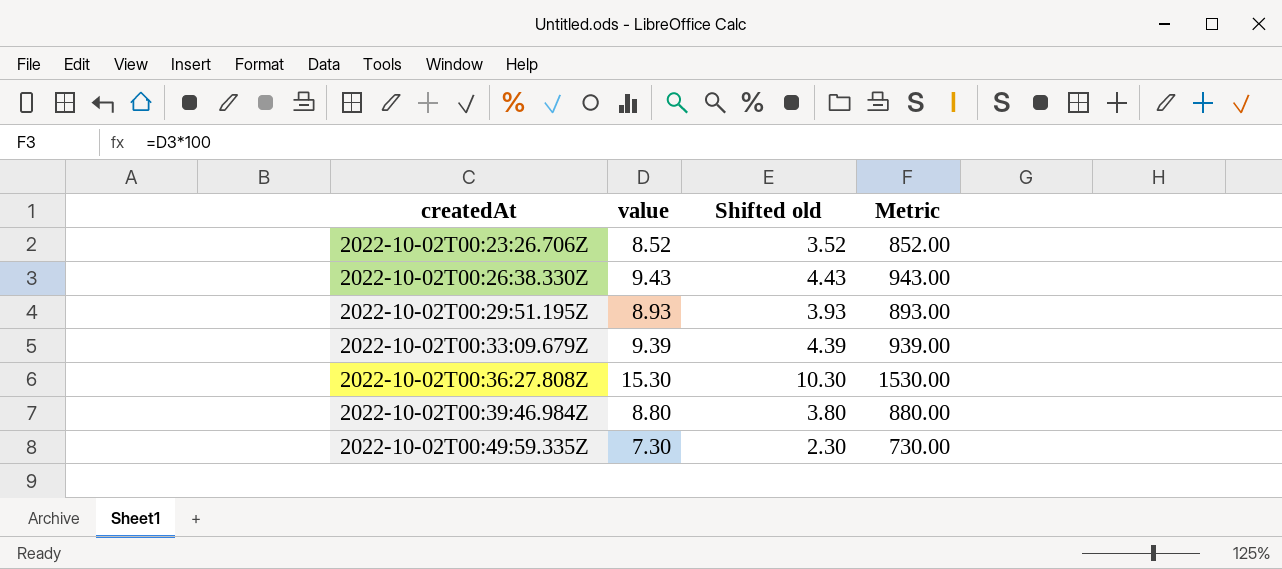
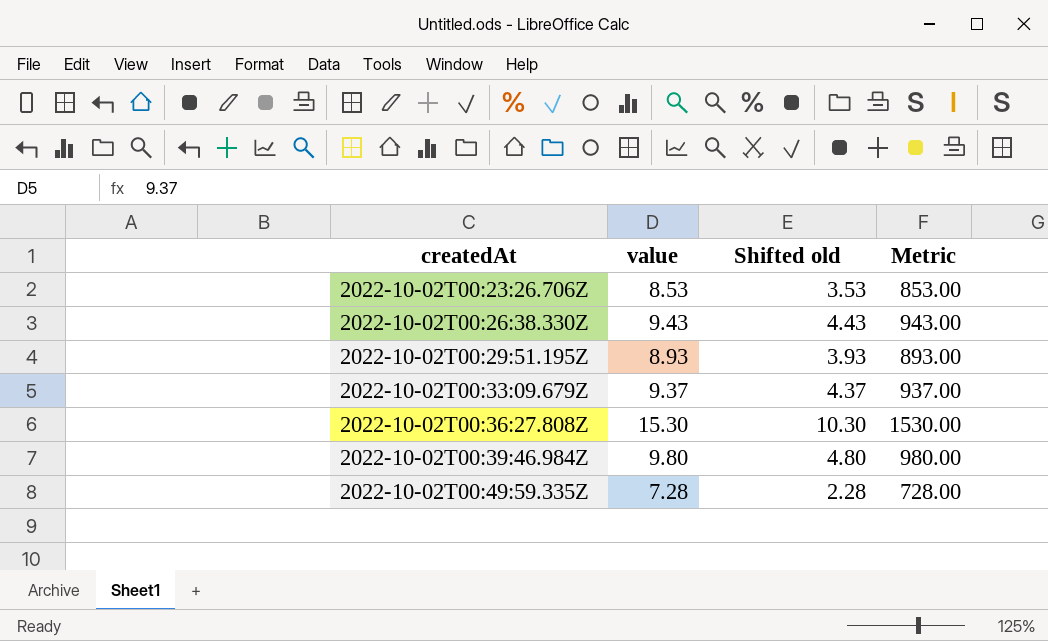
2022-10-02T00:23:26.706Z | value: 8.52 -> 8.53
2022-10-02T00:23:26.706Z | Shifted old: 3.52 -> 3.53
2022-10-02T00:23:26.706Z | Metric: 852.00 -> 853.00
2022-10-02T00:33:09.679Z | value: 9.39 -> 9.37
2022-10-02T00:33:09.679Z | Shifted old: 4.39 -> 4.37
2022-10-02T00:33:09.679Z | Metric: 939.00 -> 937.00
2022-10-02T00:39:46.984Z | value: 8.80 -> 9.80
2022-10-02T00:39:46.984Z | Shifted old: 3.80 -> 4.80
2022-10-02T00:39:46.984Z | Metric: 880.00 -> 980.00
2022-10-02T00:49:59.335Z | value: 7.30 -> 7.28
2022-10-02T00:49:59.335Z | Shifted old: 2.30 -> 2.28
2022-10-02T00:49:59.335Z | Metric: 730.00 -> 728.00

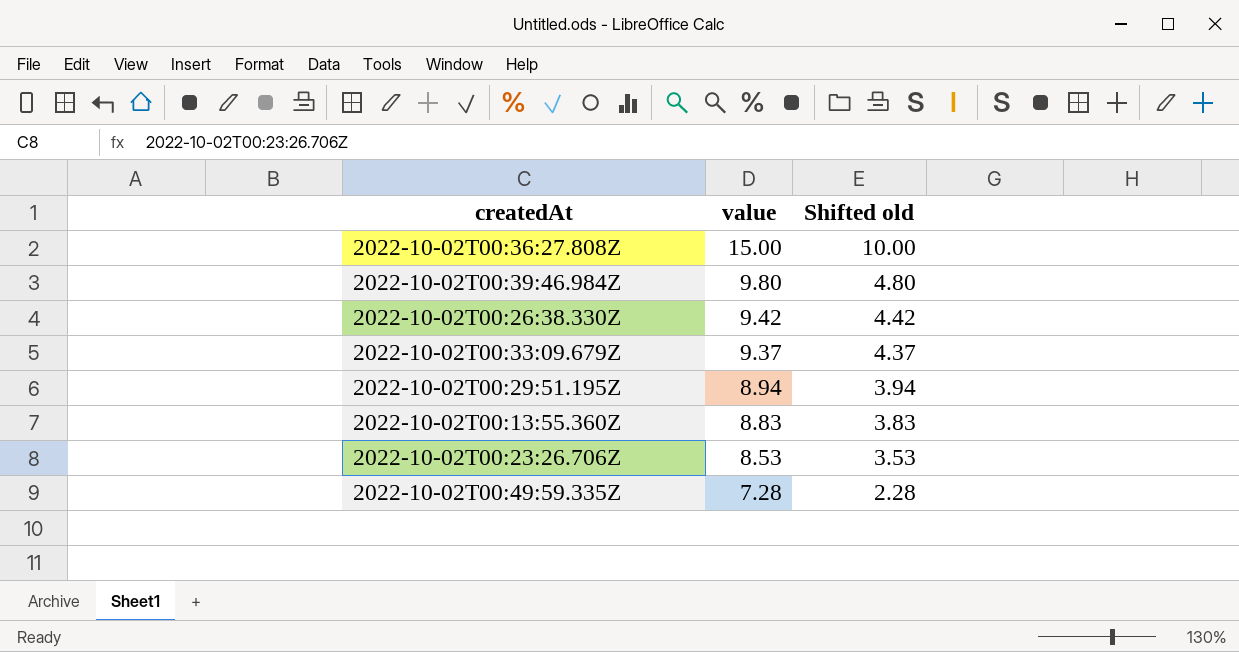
row order: createdAt ascending -> value descending
column Metric | formula: [value] * 100 -> none
2022-10-02T00:36:27.808Z | value: 15.30 -> 15.00
2022-10-02T00:36:27.808Z | Shifted old: 10.30 -> 10.00
2022-10-02T00:26:38.330Z | value: 9.43 -> 9.42
2022-10-02T00:26:38.330Z | Shifted old: 4.43 -> 4.42
2022-10-02T00:29:51.195Z | value: 8.93 -> 8.94
2022-10-02T00:29:51.195Z | Shifted old: 3.93 -> 3.94
row 2022-10-02T00:13:55.360Z: none -> 8.83 | 3.83

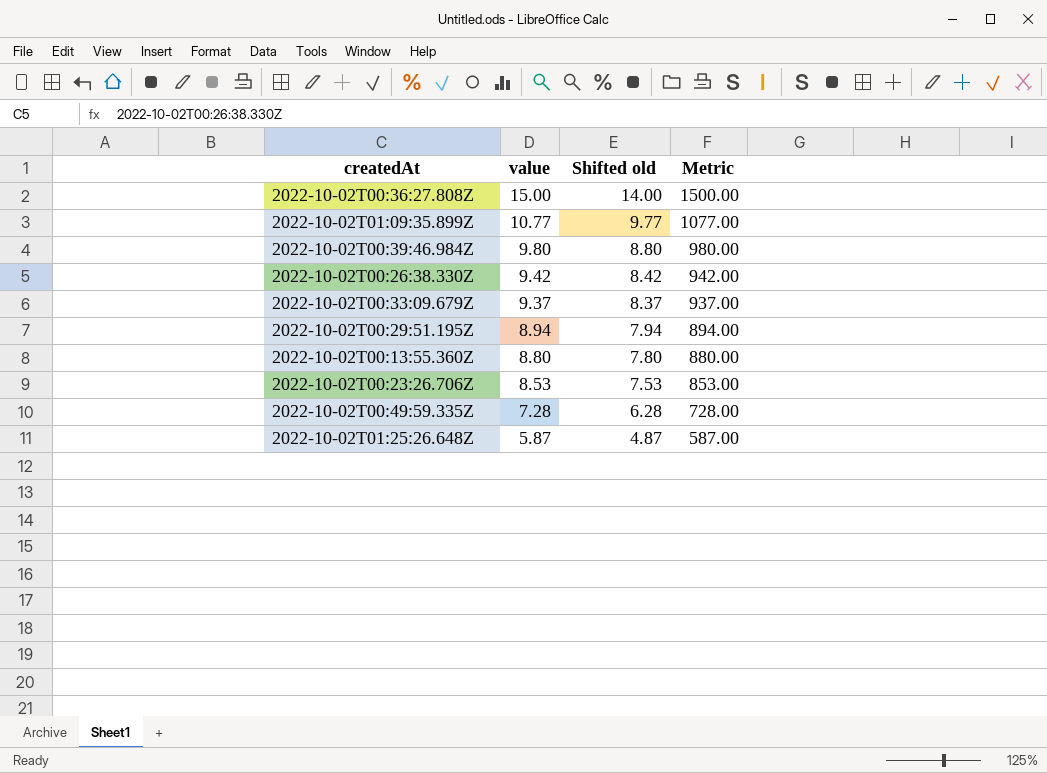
column Shifted old | formula: [value] - 5 -> [value] - 1
column Metric | formula: none -> [value] * 100
row 2022-10-02T01:09:35.899Z: none -> 10.77 | 9.77 | 1077.00
2022-10-02T00:13:55.360Z | value: 8.83 -> 8.80
row 2022-10-02T01:25:26.648Z: none -> 5.87 | 4.87 | 587.00

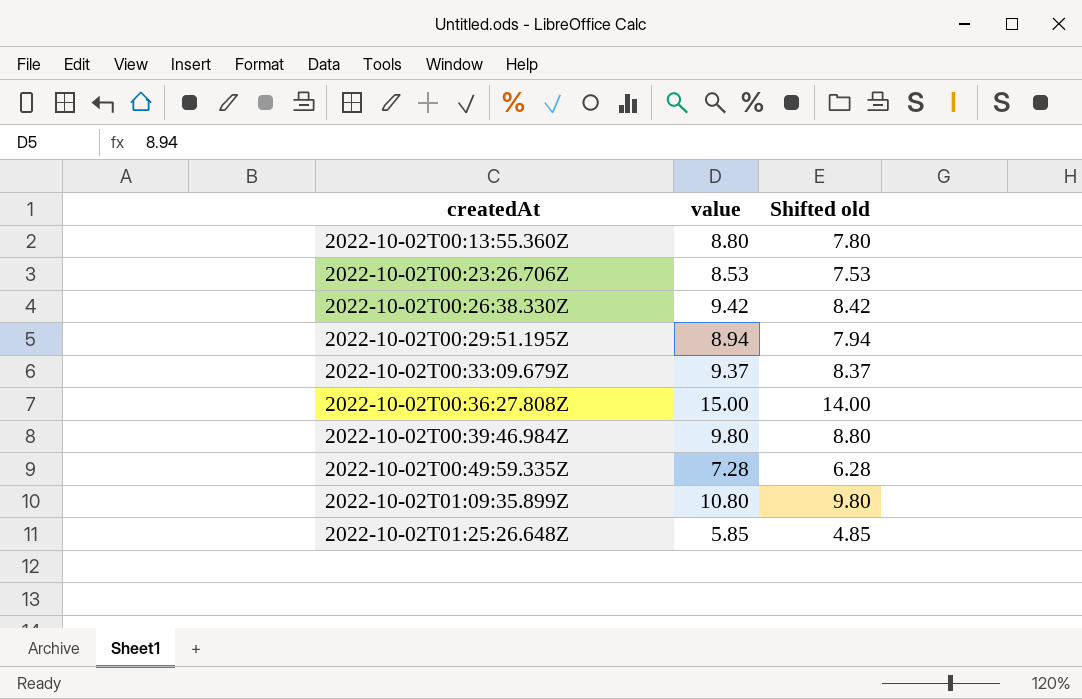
row order: value descending -> createdAt ascending
column Metric | formula: [value] * 100 -> none
2022-10-02T01:09:35.899Z | value: 10.77 -> 10.80
2022-10-02T01:09:35.899Z | Shifted old: 9.77 -> 9.80
2022-10-02T01:25:26.648Z | value: 5.87 -> 5.85
2022-10-02T01:25:26.648Z | Shifted old: 4.87 -> 4.85

